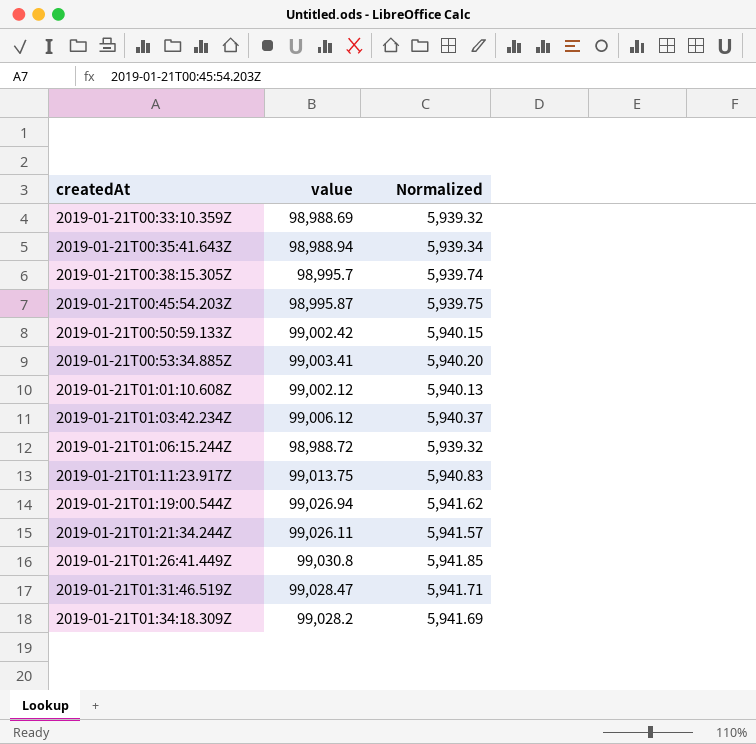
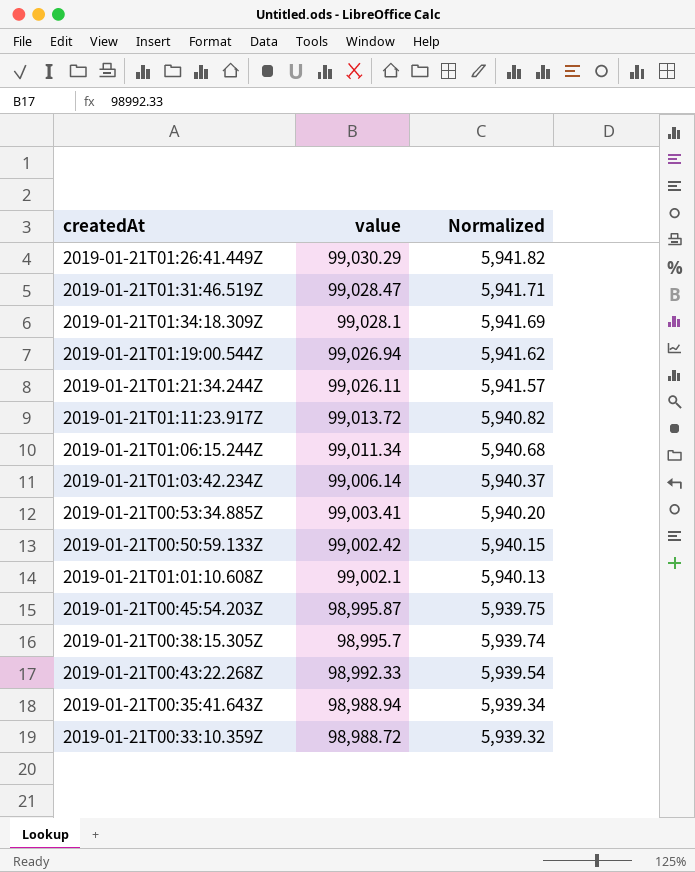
row order: createdAt ascending -> value descending
2019-01-21T01:26:41.449Z | value: 99,030.8 -> 99,030.29
2019-01-21T01:26:41.449Z | Normalized: 5,941.85 -> 5,941.82
2019-01-21T01:34:18.309Z | value: 99,028.2 -> 99,028.1
2019-01-21T01:11:23.917Z | value: 99,013.75 -> 99,013.72
2019-01-21T01:11:23.917Z | Normalized: 5,940.83 -> 5,940.82
2019-01-21T01:06:15.244Z | value: 98,988.72 -> 99,011.34
2019-01-21T01:06:15.244Z | Normalized: 5,939.32 -> 5,940.68
2019-01-21T01:03:42.234Z | value: 99,006.12 -> 99,006.14
2019-01-21T01:01:10.608Z | value: 99,002.12 -> 99,002.1
row 2019-01-21T00:43:22.268Z: none -> 98,992.33 | 5,939.54
2019-01-21T00:33:10.359Z | value: 98,988.69 -> 98,988.72

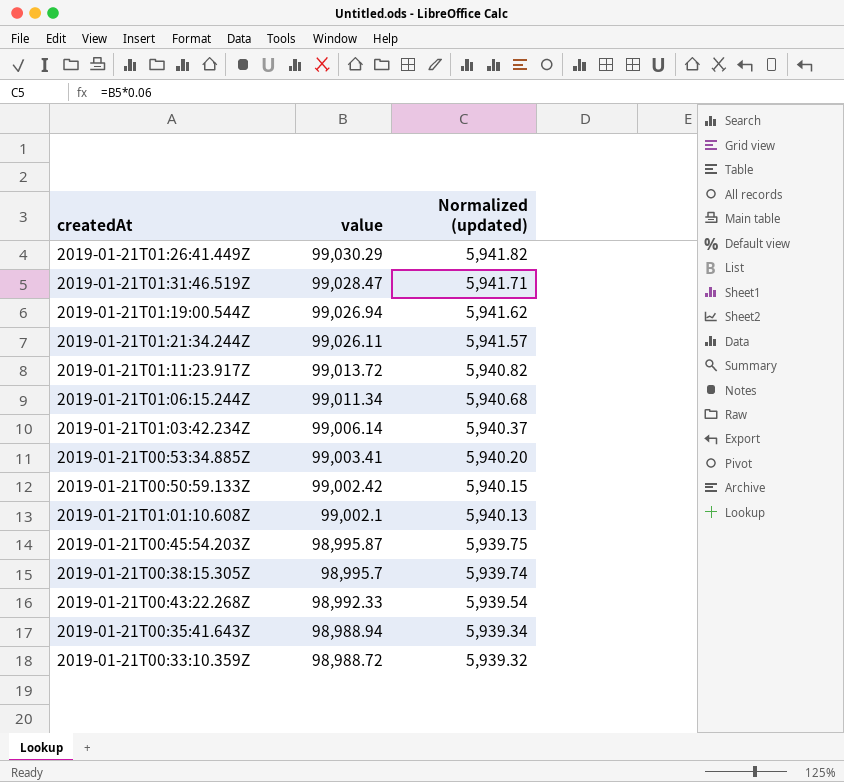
column name: Normalized -> Normalized (updated)
row 2019-01-21T01:34:18.309Z: 99,028.1 | 5,941.69 -> none

